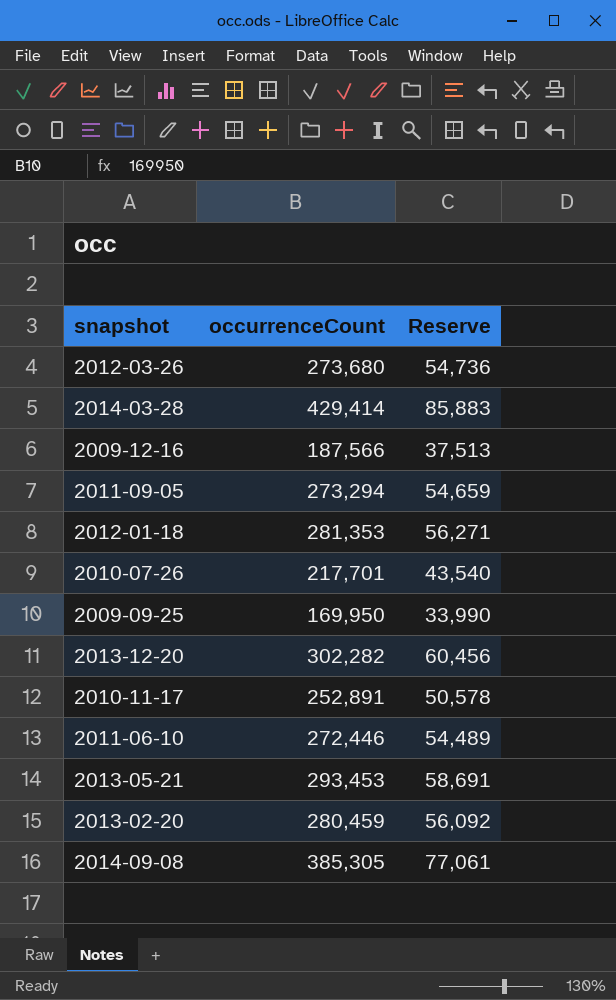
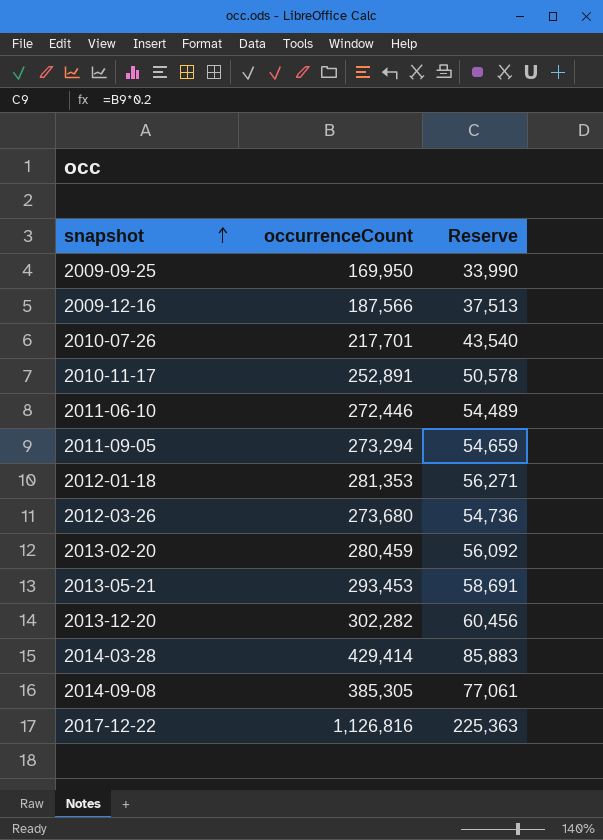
row order: none -> snapshot ascending
row 2017-12-22: none -> 1,126,816 | 225,363

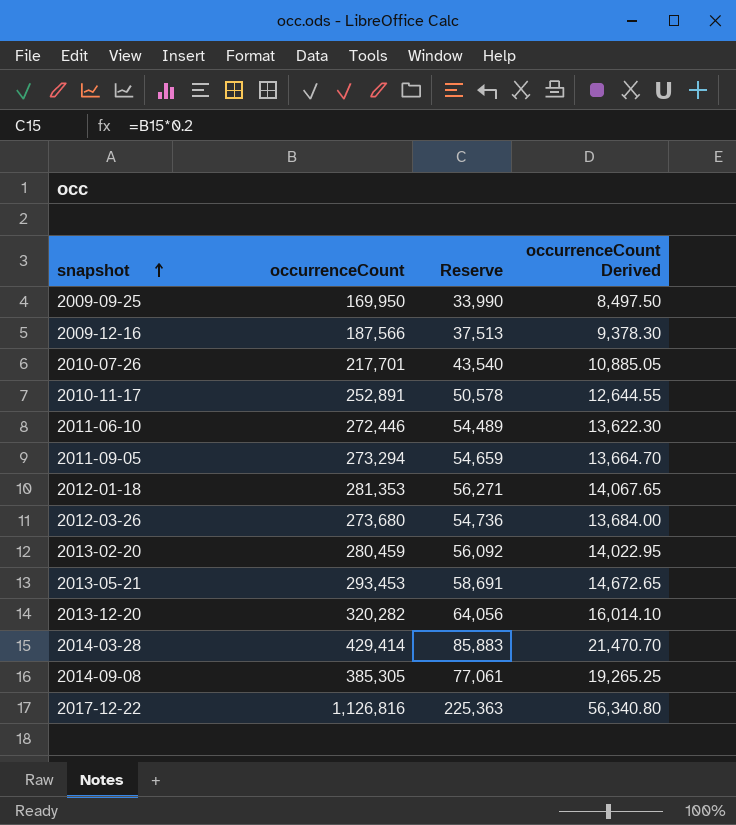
column occurrenceCount Derived | formula: none -> [occurrenceCount] * 0.05
2013-12-20 | occurrenceCount: 302,282 -> 320,282
2013-12-20 | Reserve: 60,456 -> 64,056

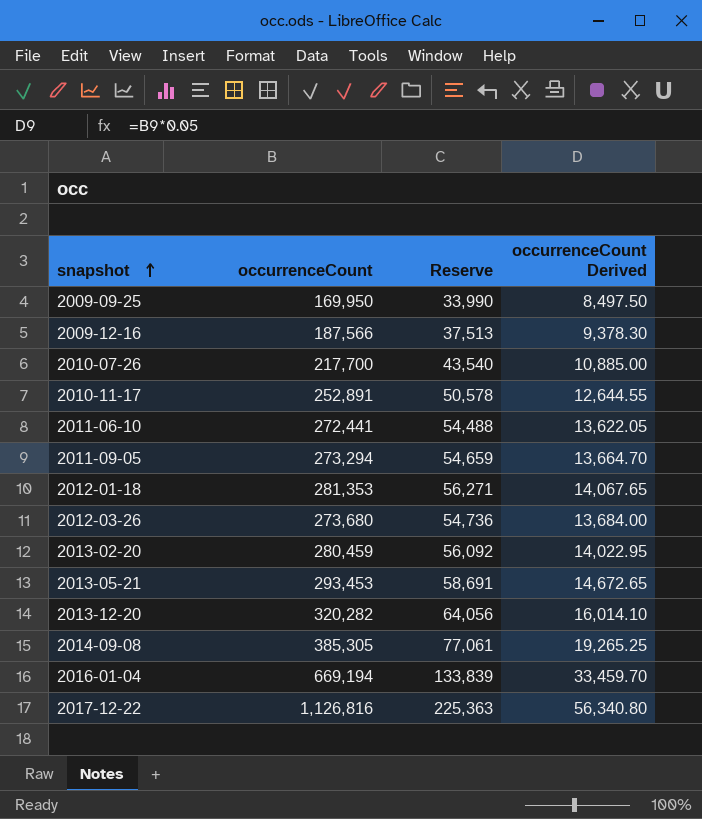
row 2014-03-28: 429,414 | 85,883 | 21,470.70 -> none
2010-07-26 | occurrenceCount: 217,701 -> 217,700
2010-07-26 | occurrenceCount Derived: 10,885.05 -> 10,885.00
2011-06-10 | occurrenceCount: 272,446 -> 272,441
2011-06-10 | Reserve: 54,489 -> 54,488
2011-06-10 | occurrenceCount Derived: 13,622.30 -> 13,622.05
row 2016-01-04: none -> 669,194 | 133,839 | 33,459.70

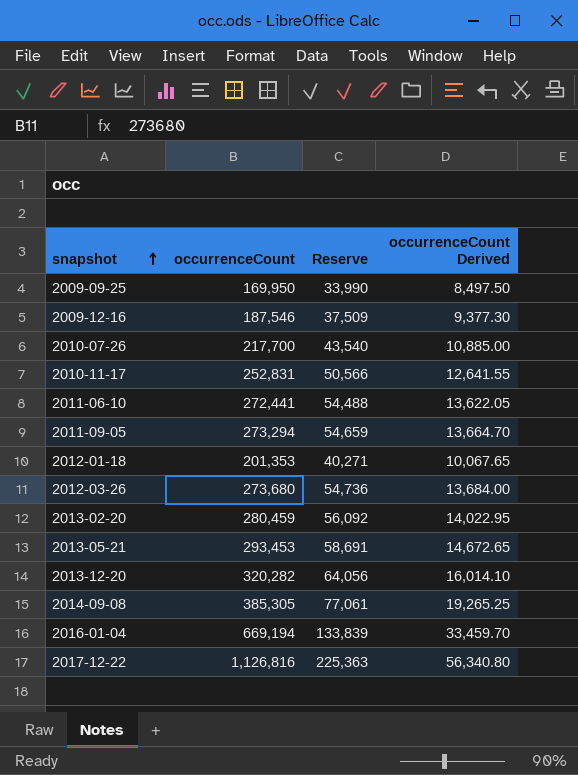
2009-12-16 | occurrenceCount: 187,566 -> 187,546
2009-12-16 | Reserve: 37,513 -> 37,509
2009-12-16 | occurrenceCount Derived: 9,378.30 -> 9,377.30
2010-11-17 | occurrenceCount: 252,891 -> 252,831
2010-11-17 | Reserve: 50,578 -> 50,566
2010-11-17 | occurrenceCount Derived: 12,644.55 -> 12,641.55
2012-01-18 | occurrenceCount: 281,353 -> 201,353
2012-01-18 | Reserve: 56,271 -> 40,271
2012-01-18 | occurrenceCount Derived: 14,067.65 -> 10,067.65

